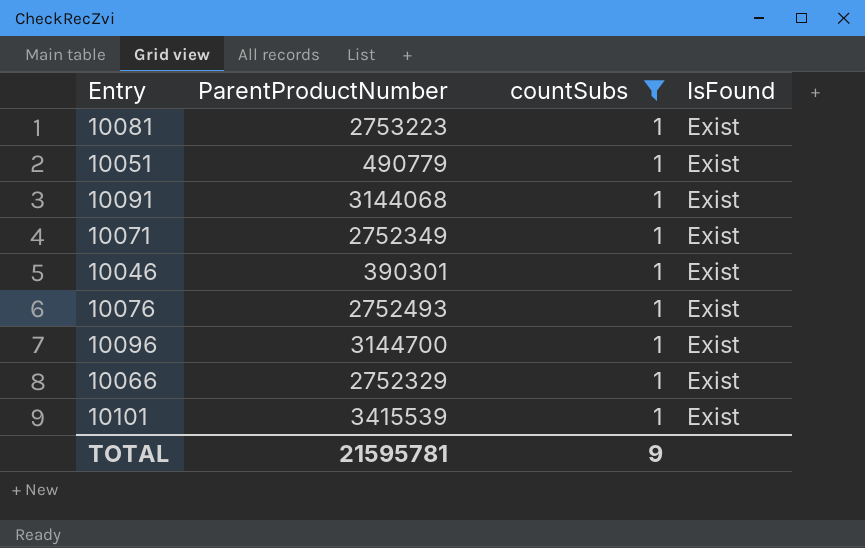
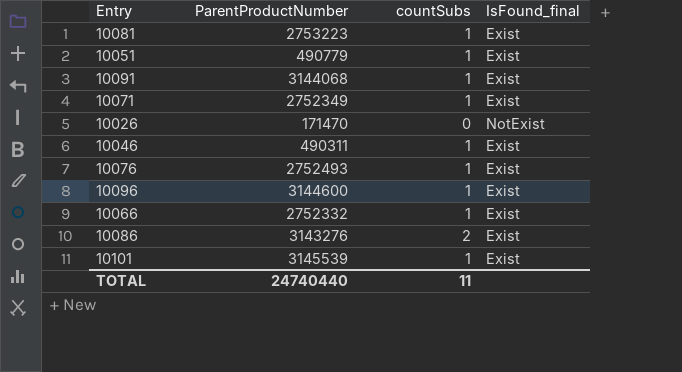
filter: countSubs = 1 -> none
column name: IsFound -> IsFound_final
10046 | ParentProductNumber: 390301 -> 490311
10096 | ParentProductNumber: 3144700 -> 3144600
10066 | ParentProductNumber: 2752329 -> 2752332
10101 | ParentProductNumber: 3415539 -> 3145539
TOTAL | ParentProductNumber: 21595781 -> 24740440
TOTAL | countSubs: 9 -> 11

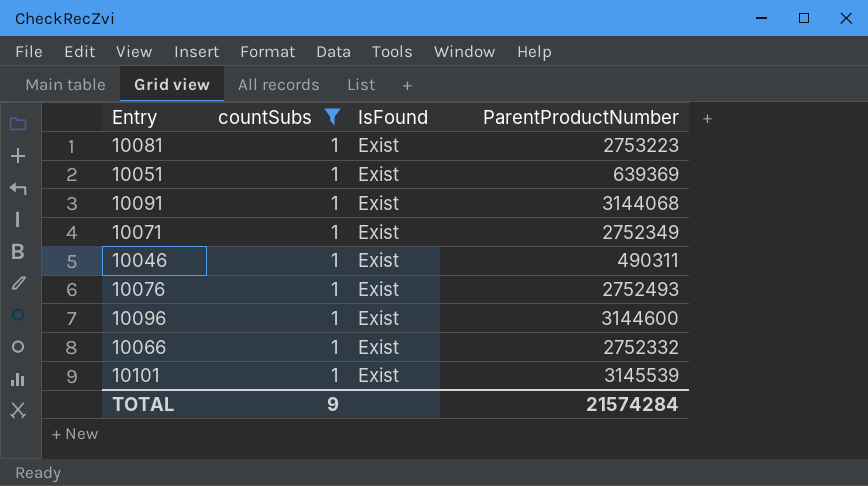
filter: none -> countSubs = 1
column name: IsFound_final -> IsFound
column ParentProductNumber | position: 2 -> 4
10051 | ParentProductNumber: 490779 -> 639369
TOTAL | countSubs: 11 -> 9
TOTAL | ParentProductNumber: 24740440 -> 21574284

